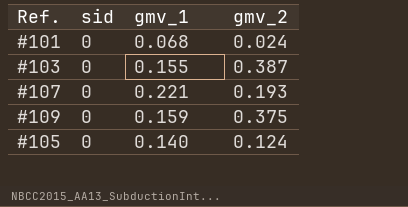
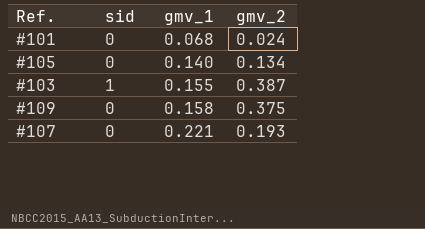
row order: none -> gmv_1 ascending
#105 | gmv_2: 0.124 -> 0.134
#103 | sid: 0 -> 1
#109 | gmv_1: 0.159 -> 0.158

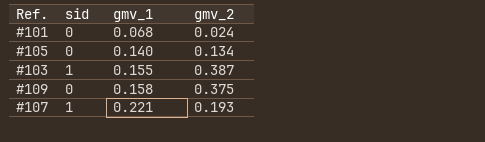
#107 | sid: 0 -> 1

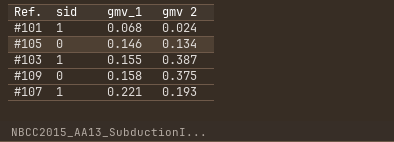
column name: gmv_2 -> gmv 2
#101 | sid: 0 -> 1
#105 | gmv_1: 0.140 -> 0.146

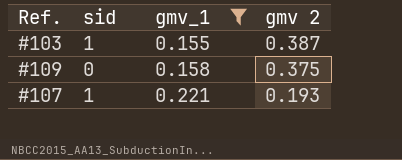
filter: none -> gmv_1 >= 0.155

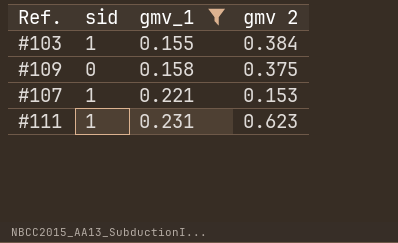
#103 | gmv 2: 0.387 -> 0.384
#107 | gmv 2: 0.193 -> 0.153
row #111: none -> 1 | 0.231 | 0.623

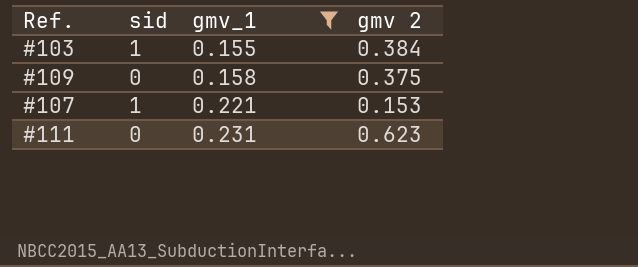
#111 | sid: 1 -> 0

